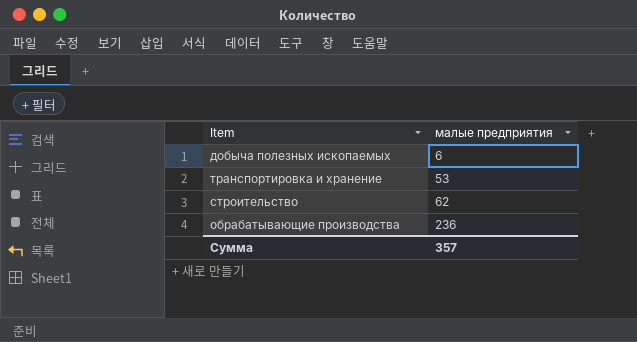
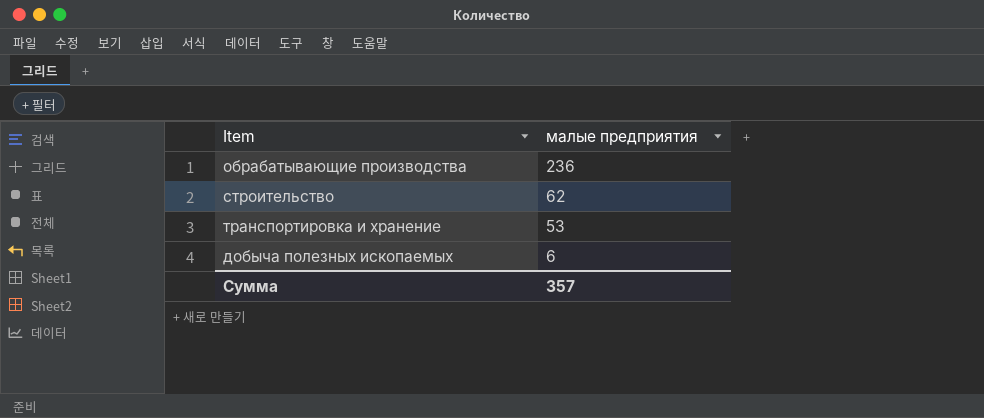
row order: малые предприятия ascending -> малые предприятия descending

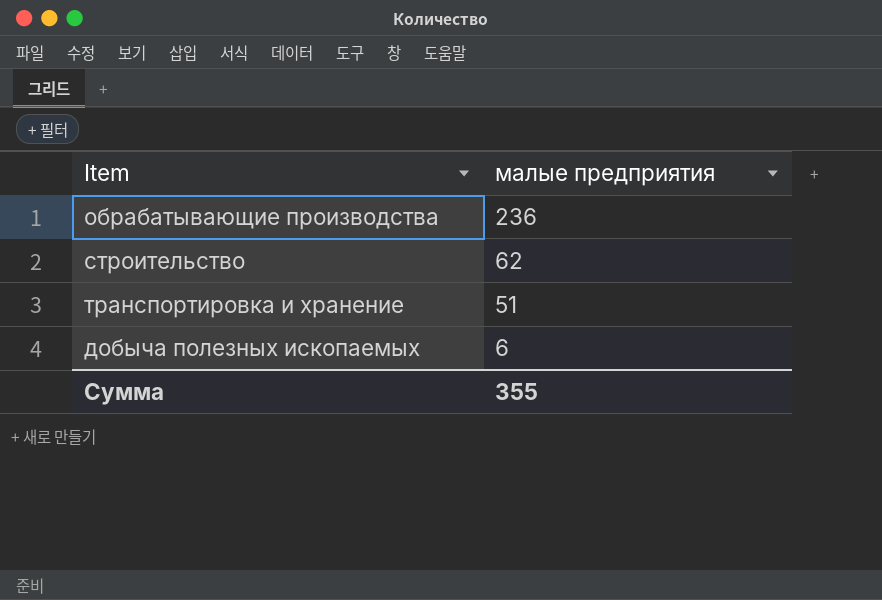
транспортировка и хранение | малые предприятия: 53 -> 51
Сумма | малые предприятия: 357 -> 355

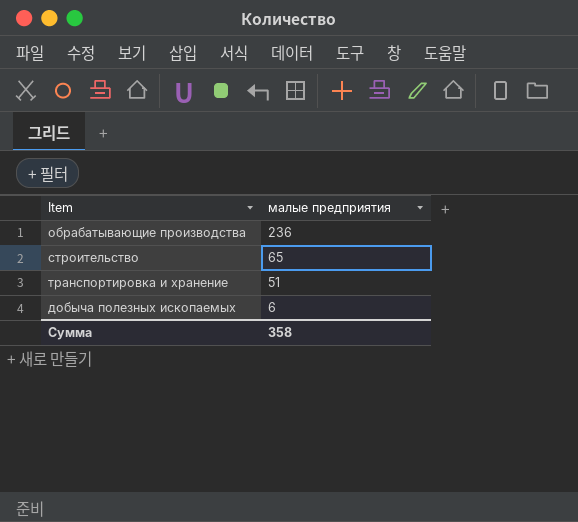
строительство | малые предприятия: 62 -> 65
Сумма | малые предприятия: 355 -> 358

